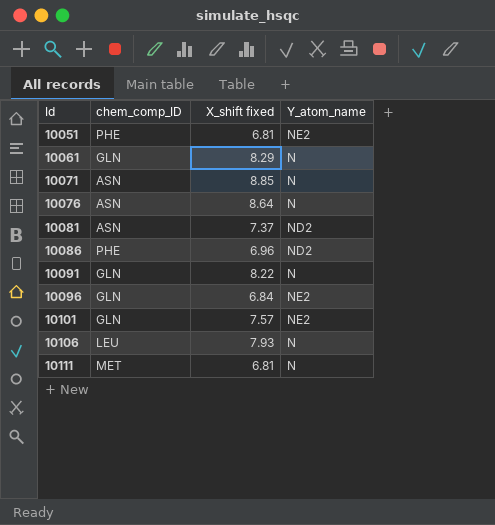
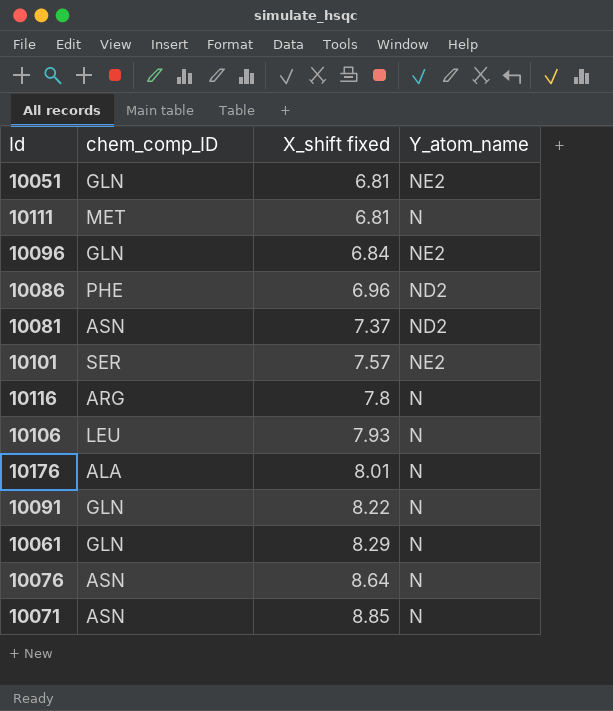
row order: Id ascending -> X_shift fixed ascending
10051 | chem_comp_ID: PHE -> GLN
10101 | chem_comp_ID: GLN -> SER
row 10116: none -> ARG | 7.8 | N
row 10176: none -> ALA | 8.01 | N

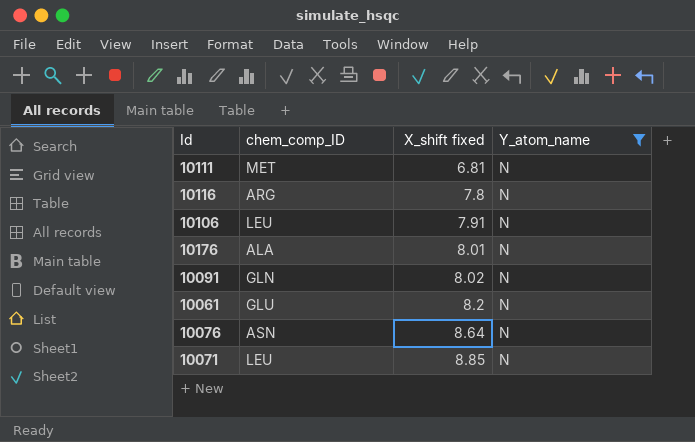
filter: none -> Y_atom_name = N
10106 | X_shift fixed: 7.93 -> 7.91
10091 | X_shift fixed: 8.22 -> 8.02
10061 | chem_comp_ID: GLN -> GLU
10061 | X_shift fixed: 8.29 -> 8.2
10071 | chem_comp_ID: ASN -> LEU

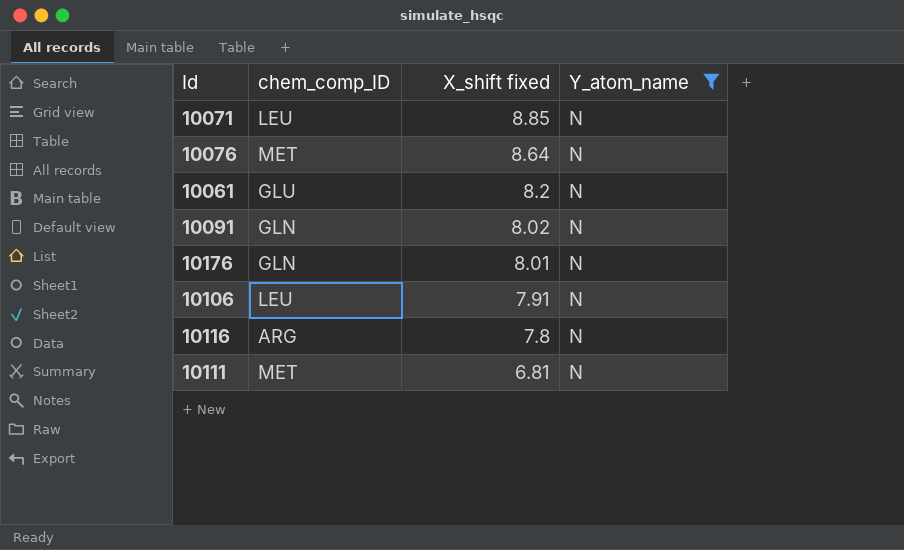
row order: X_shift fixed ascending -> X_shift fixed descending
10076 | chem_comp_ID: ASN -> MET
10176 | chem_comp_ID: ALA -> GLN

